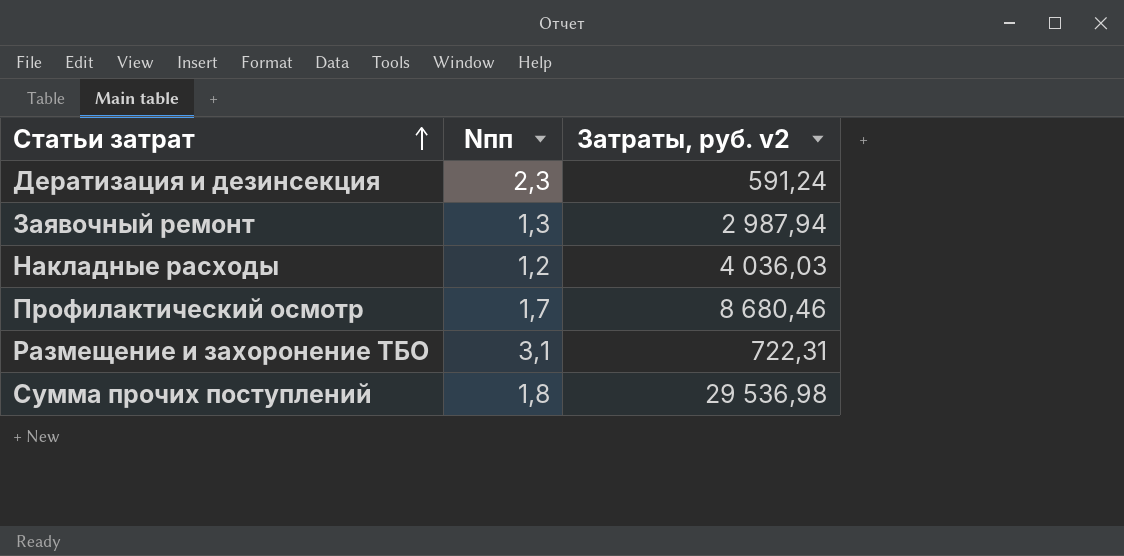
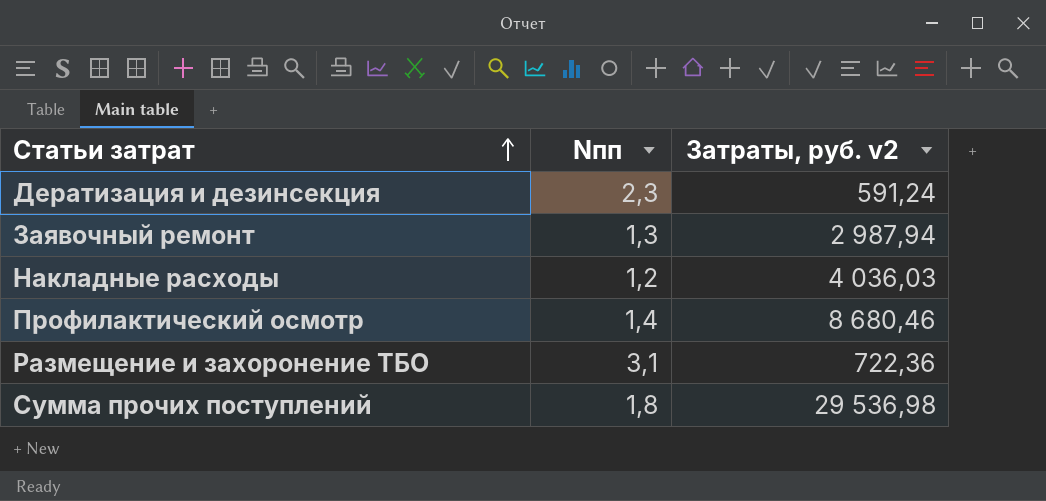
Профилактический осмотр | Nпп: 1,7 -> 1,4
Размещение и захоронение ТБО | Затраты, руб. v2: 722,31 -> 722,36

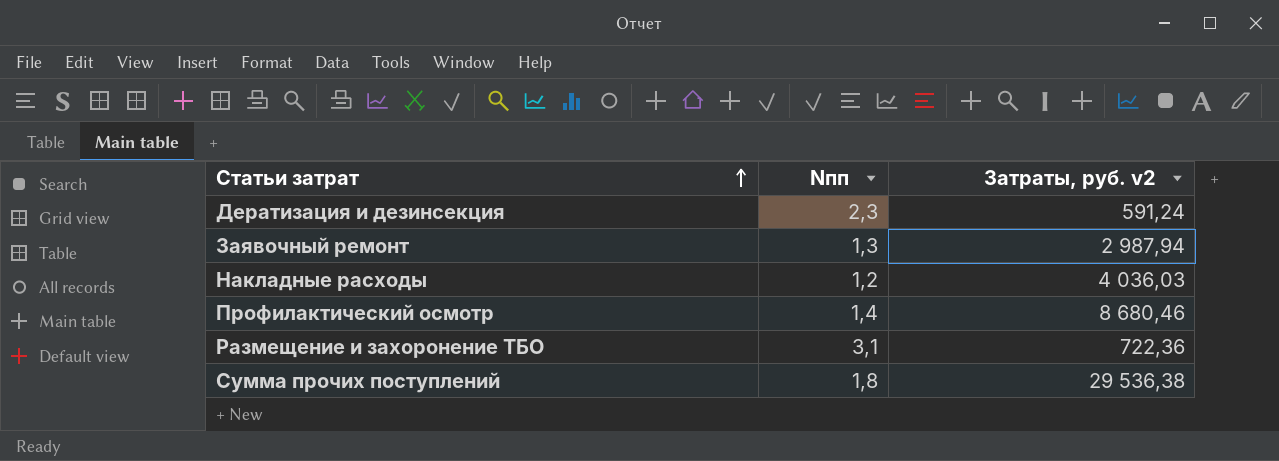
Сумма прочих поступлений | Затраты, руб. v2: 29 536,98 -> 29 536,38

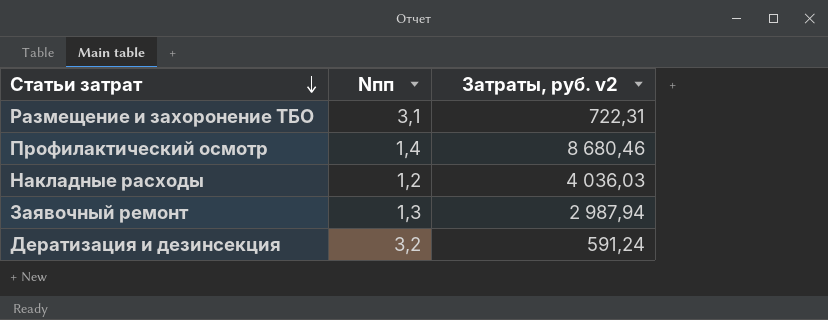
row order: Статьи затрат ascending -> Статьи затрат descending
row Сумма прочих поступлений: 1,8 | 29 536,38 -> none
Размещение и захоронение ТБО | Затраты, руб. v2: 722,36 -> 722,31
Дератизация и дезинсекция | Nпп: 2,3 -> 3,2

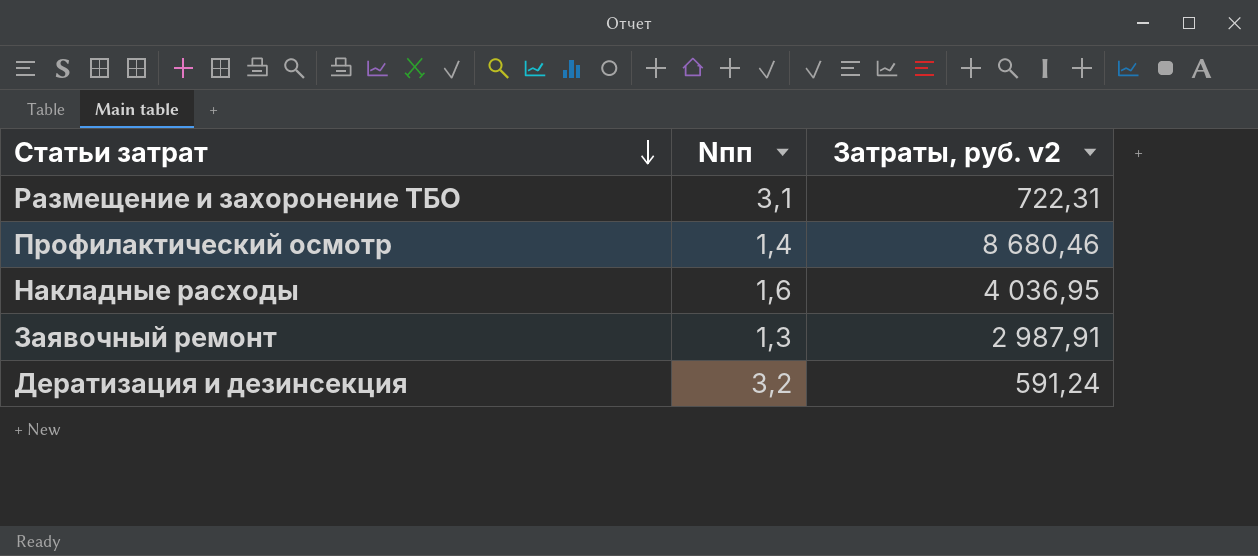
Накладные расходы | Nпп: 1,2 -> 1,6
Накладные расходы | Затраты, руб. v2: 4 036,03 -> 4 036,95
Заявочный ремонт | Затраты, руб. v2: 2 987,94 -> 2 987,91

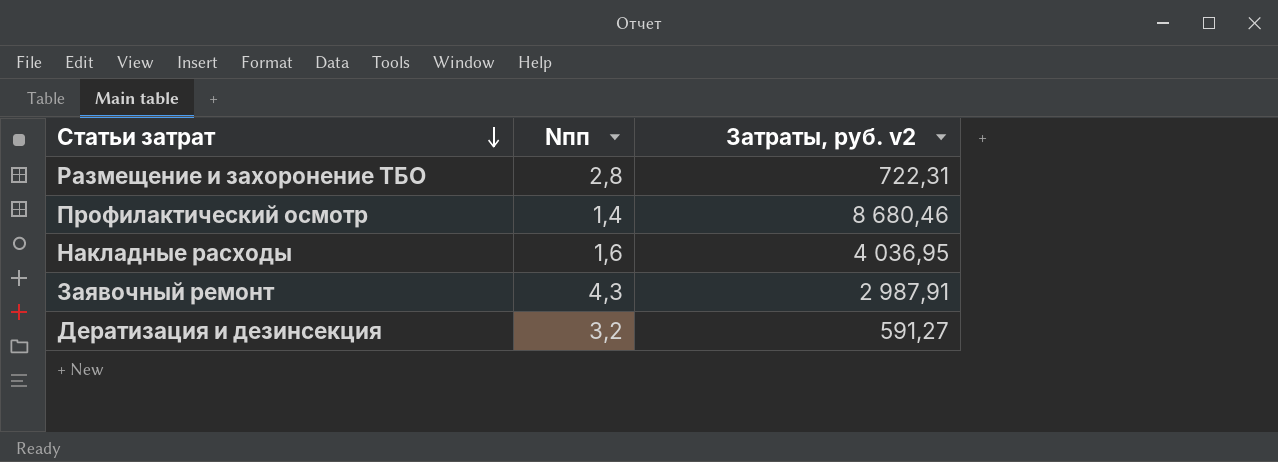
Размещение и захоронение ТБО | Nпп: 3,1 -> 2,8
Заявочный ремонт | Nпп: 1,3 -> 4,3
Дератизация и дезинсекция | Затраты, руб. v2: 591,24 -> 591,27

